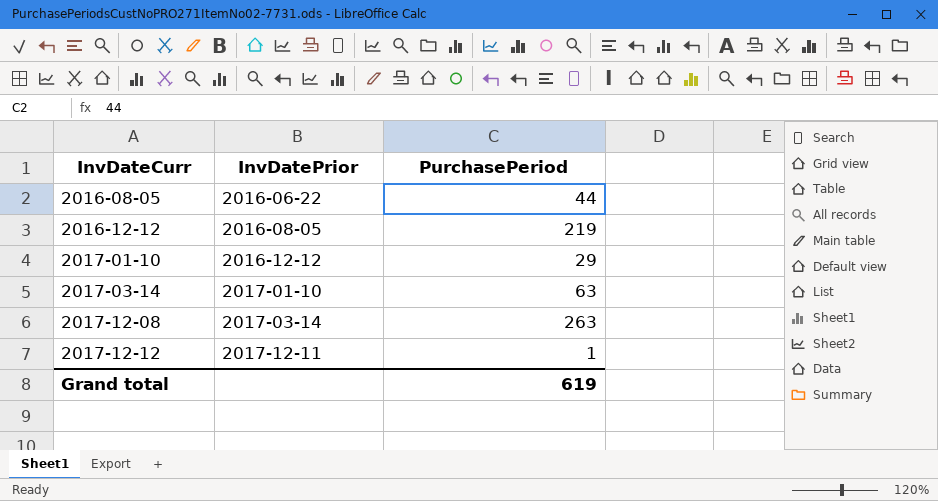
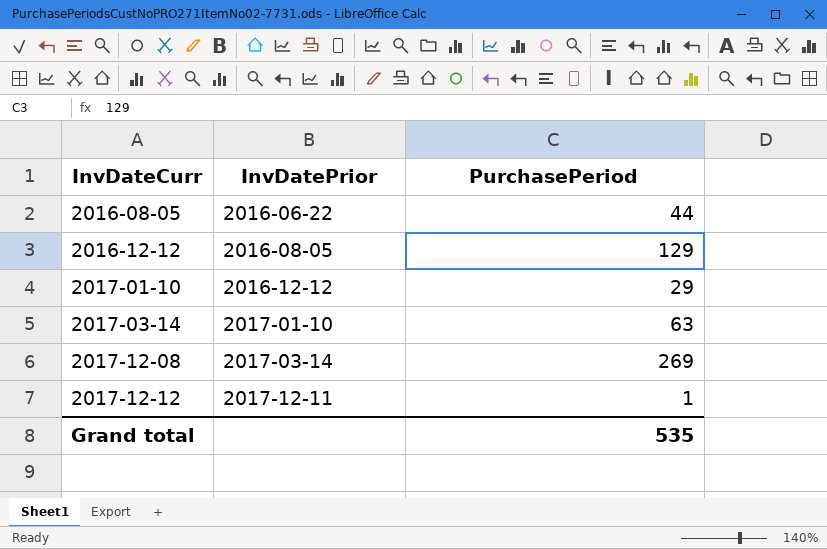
2016-12-12 | PurchasePeriod: 219 -> 129
2017-12-08 | PurchasePeriod: 263 -> 269
Grand total | PurchasePeriod: 619 -> 535

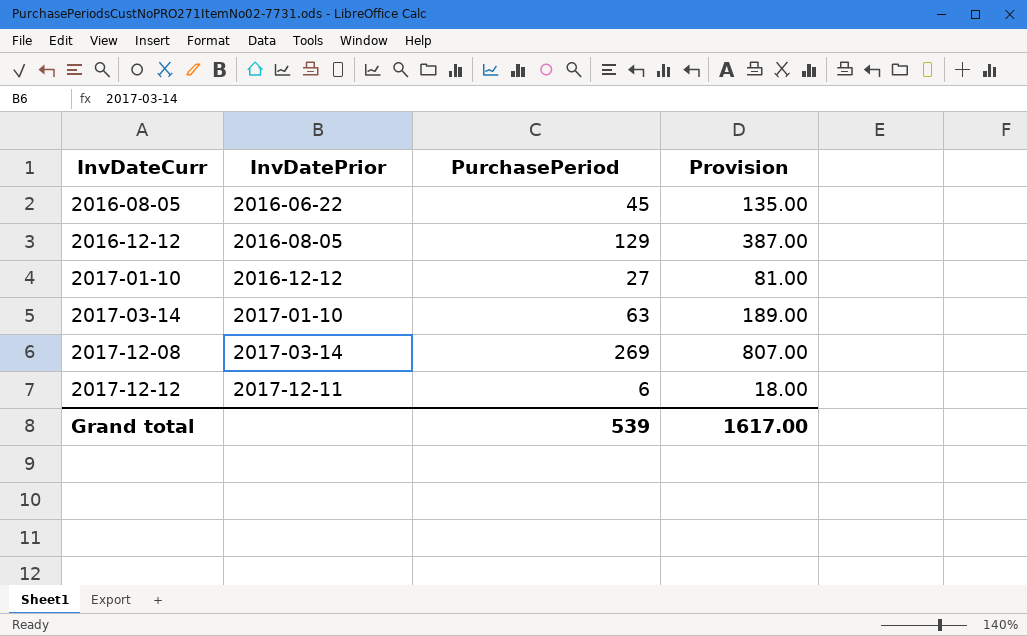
column Provision | formula: none -> [PurchasePeriod] * 3
2016-08-05 | PurchasePeriod: 44 -> 45
2017-01-10 | PurchasePeriod: 29 -> 27
2017-12-12 | PurchasePeriod: 1 -> 6
Grand total | PurchasePeriod: 535 -> 539

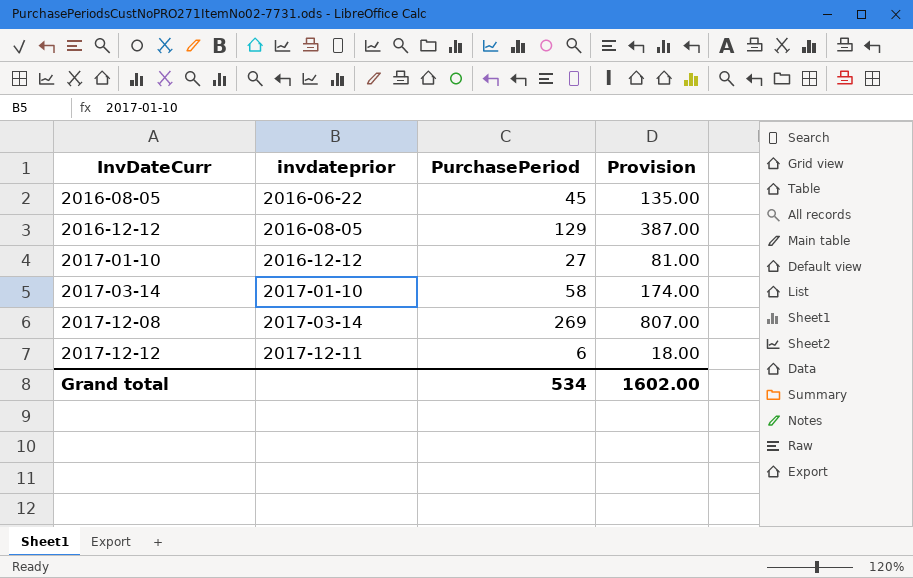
column name: InvDatePrior -> invdateprior
2017-03-14 | PurchasePeriod: 63 -> 58
2017-03-14 | Provision: 189.00 -> 174.00
Grand total | PurchasePeriod: 539 -> 534
Grand total | Provision: 1617.00 -> 1602.00

